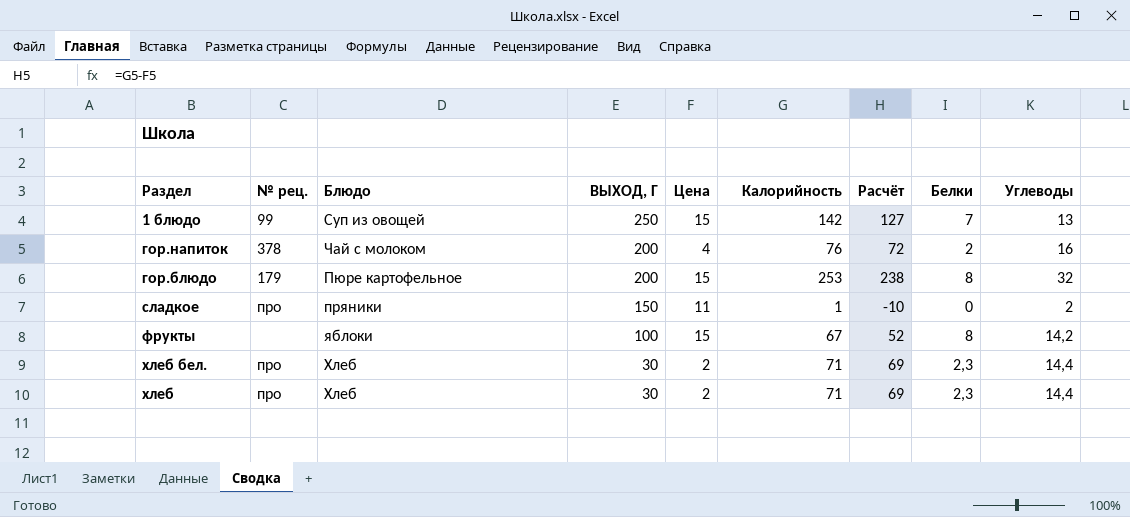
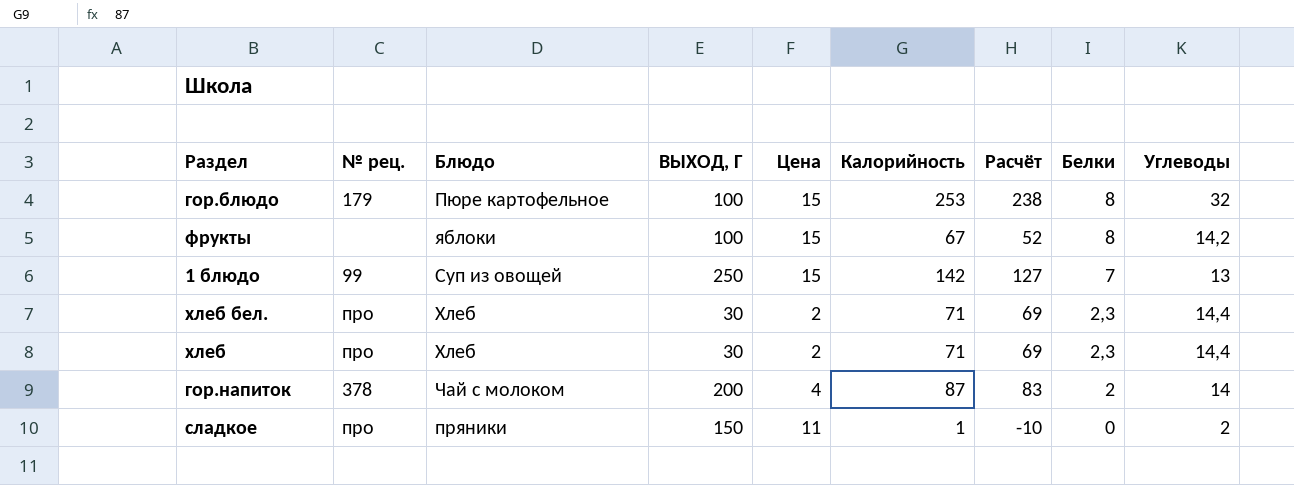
row order: ВЫХОД, Г descending -> Белки descending
гор.блюдо | ВЫХОД, Г: 200 -> 100
гор.напиток | Калорийность: 76 -> 87
гор.напиток | Расчёт: 72 -> 83
гор.напиток | Углеводы: 16 -> 14

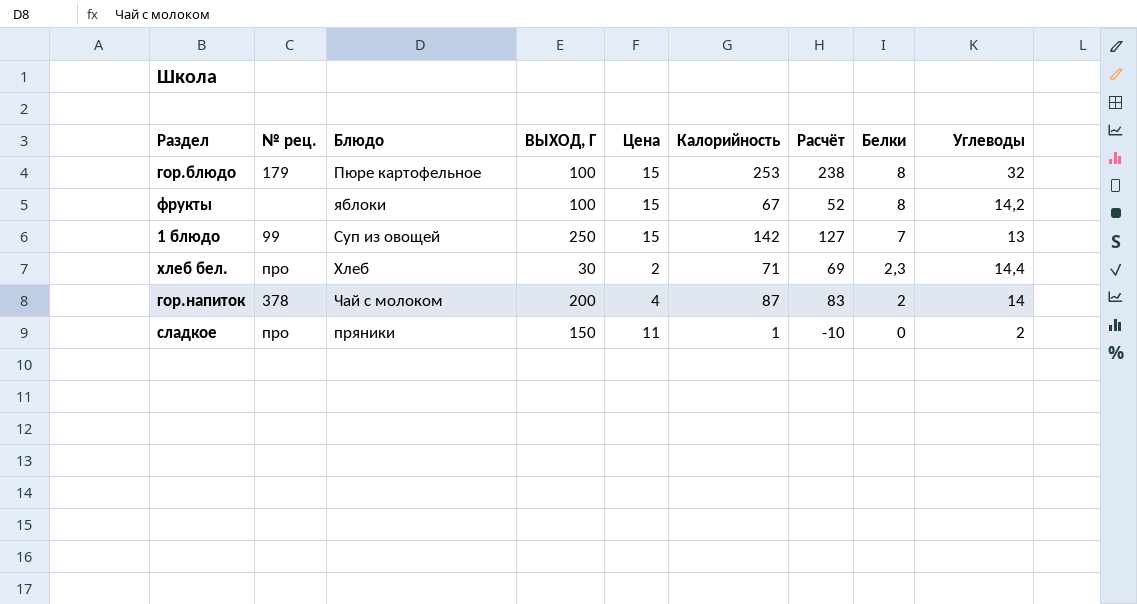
row хлеб: про | Хлеб | 30 | 2 | 71 | 69 | 2,3 | 14,4 -> none

